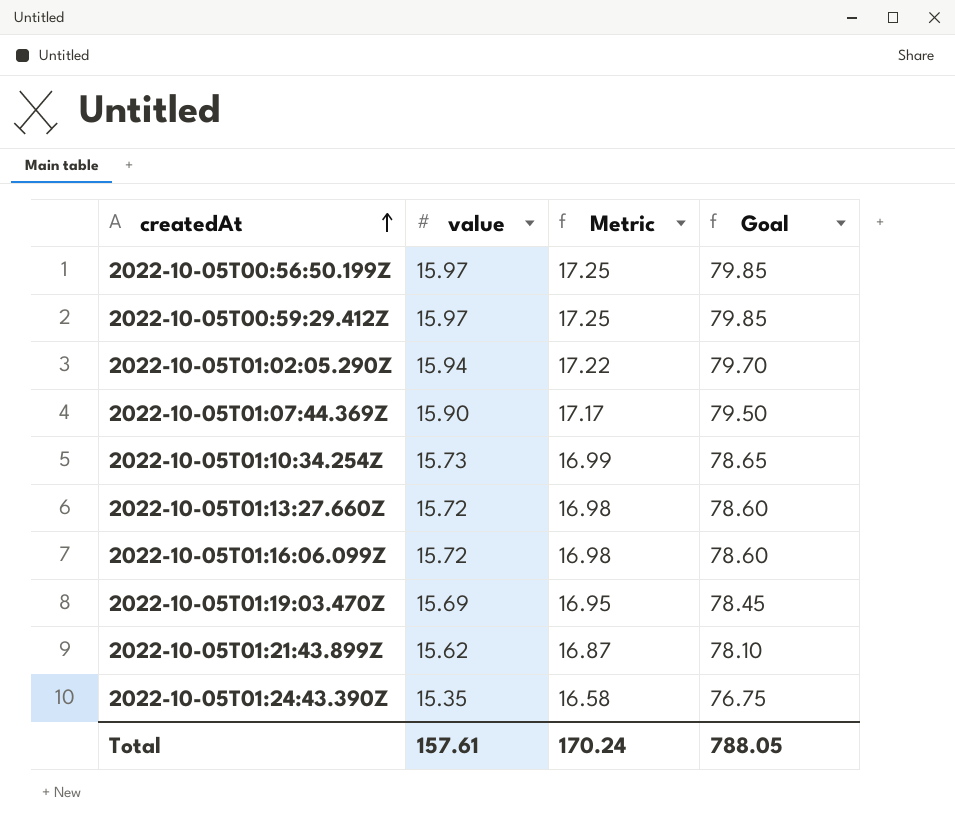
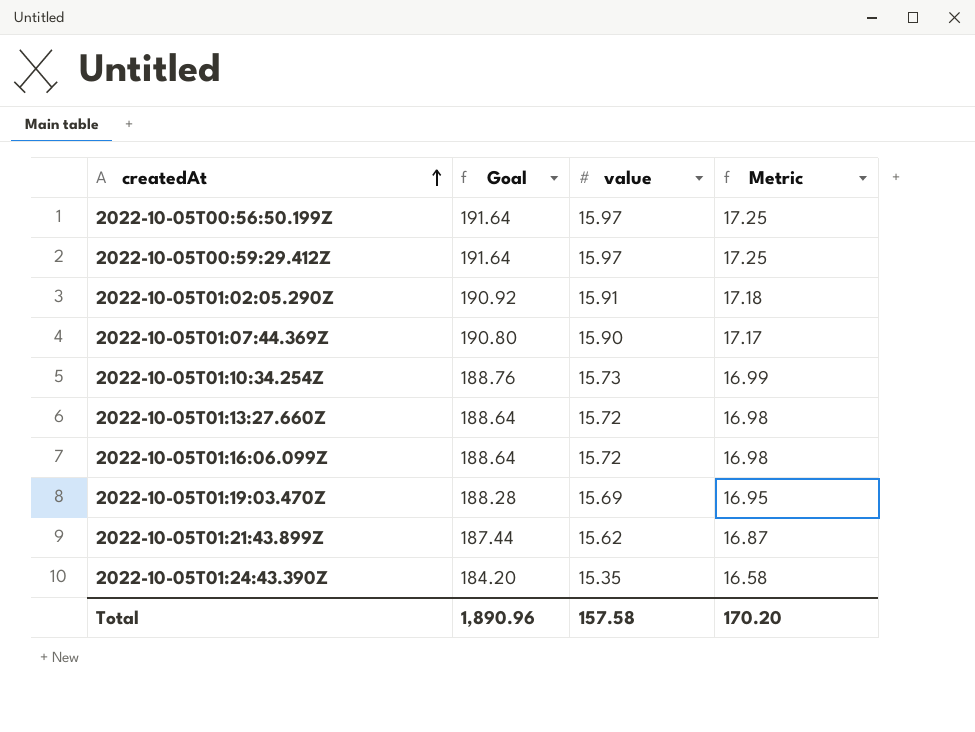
column Goal | formula: [value] * 5 -> [value] * 12
column Goal | position: 4 -> 2
2022-10-05T01:02:05.290Z | value: 15.94 -> 15.91
2022-10-05T01:02:05.290Z | Metric: 17.22 -> 17.18
Total | Goal: 788.05 -> 1,890.96
Total | value: 157.61 -> 157.58
Total | Metric: 170.24 -> 170.20

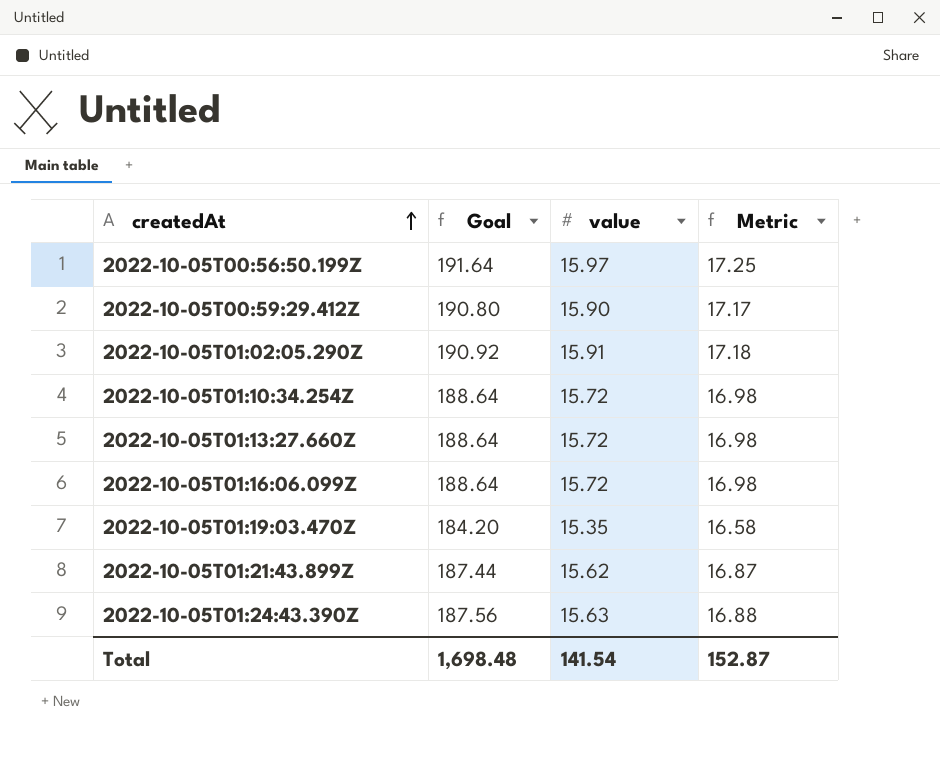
row 2022-10-05T01:07:44.369Z: 190.80 | 15.90 | 17.17 -> none
2022-10-05T00:59:29.412Z | Goal: 191.64 -> 190.80
2022-10-05T00:59:29.412Z | value: 15.97 -> 15.90
2022-10-05T00:59:29.412Z | Metric: 17.25 -> 17.17
2022-10-05T01:10:34.254Z | Goal: 188.76 -> 188.64
2022-10-05T01:10:34.254Z | value: 15.73 -> 15.72
2022-10-05T01:10:34.254Z | Metric: 16.99 -> 16.98
2022-10-05T01:19:03.470Z | Goal: 188.28 -> 184.20
2022-10-05T01:19:03.470Z | value: 15.69 -> 15.35
2022-10-05T01:19:03.470Z | Metric: 16.95 -> 16.58
2022-10-05T01:24:43.390Z | Goal: 184.20 -> 187.56
2022-10-05T01:24:43.390Z | value: 15.35 -> 15.63
2022-10-05T01:24:43.390Z | Metric: 16.58 -> 16.88
Total | Goal: 1,890.96 -> 1,698.48
Total | value: 157.58 -> 141.54
Total | Metric: 170.20 -> 152.87

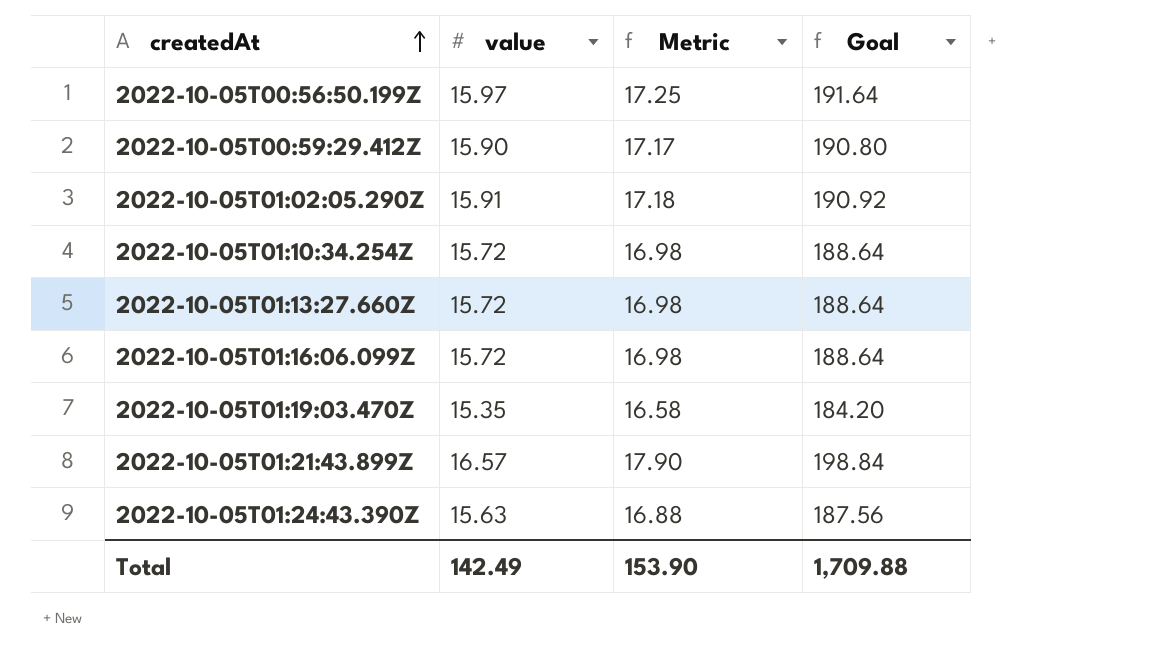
column Goal | position: 2 -> 4
2022-10-05T01:21:43.899Z | value: 15.62 -> 16.57
2022-10-05T01:21:43.899Z | Metric: 16.87 -> 17.90
2022-10-05T01:21:43.899Z | Goal: 187.44 -> 198.84
Total | value: 141.54 -> 142.49
Total | Metric: 152.87 -> 153.90
Total | Goal: 1,698.48 -> 1,709.88

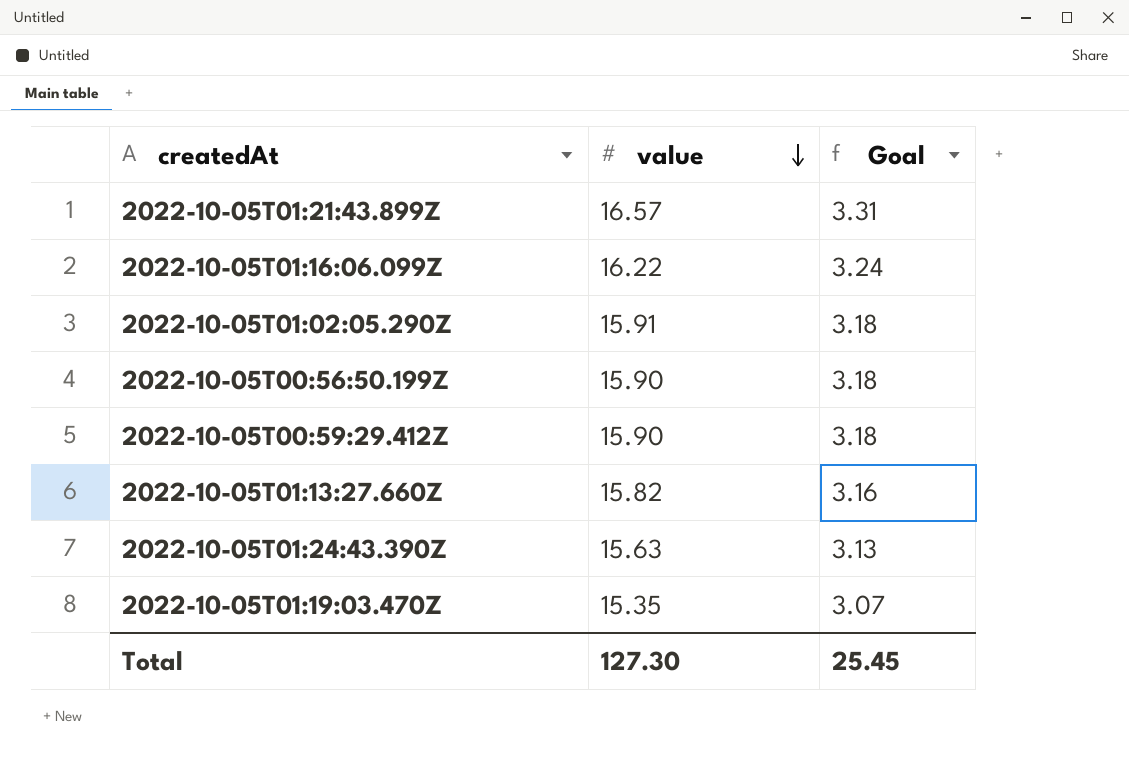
row order: createdAt ascending -> value descending
column Metric | formula: [value] * 1.08 -> none
column Goal | formula: [value] * 12 -> [value] * 0.2
row 2022-10-05T01:10:34.254Z: 15.72 | 16.98 | 188.64 -> none
2022-10-05T01:16:06.099Z | value: 15.72 -> 16.22
2022-10-05T00:56:50.199Z | value: 15.97 -> 15.90
2022-10-05T01:13:27.660Z | value: 15.72 -> 15.82
Total | value: 142.49 -> 127.30
Total | Goal: 1,709.88 -> 25.45

